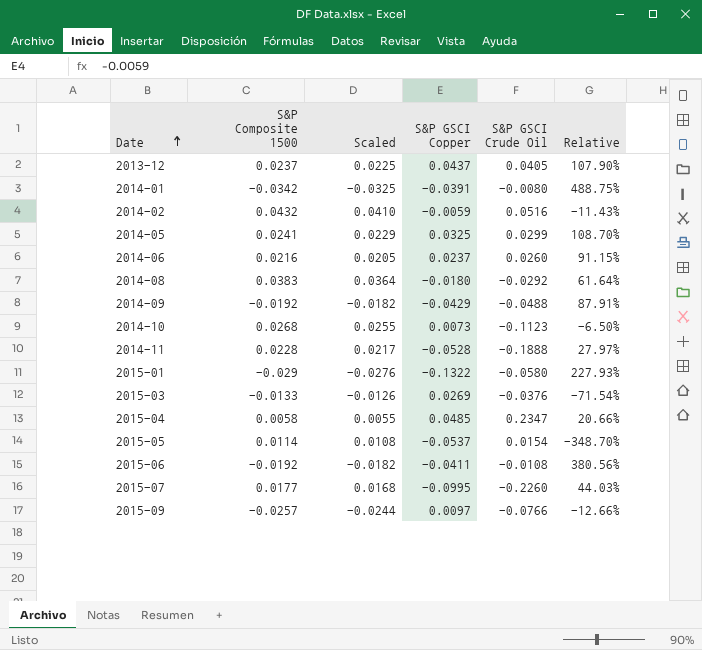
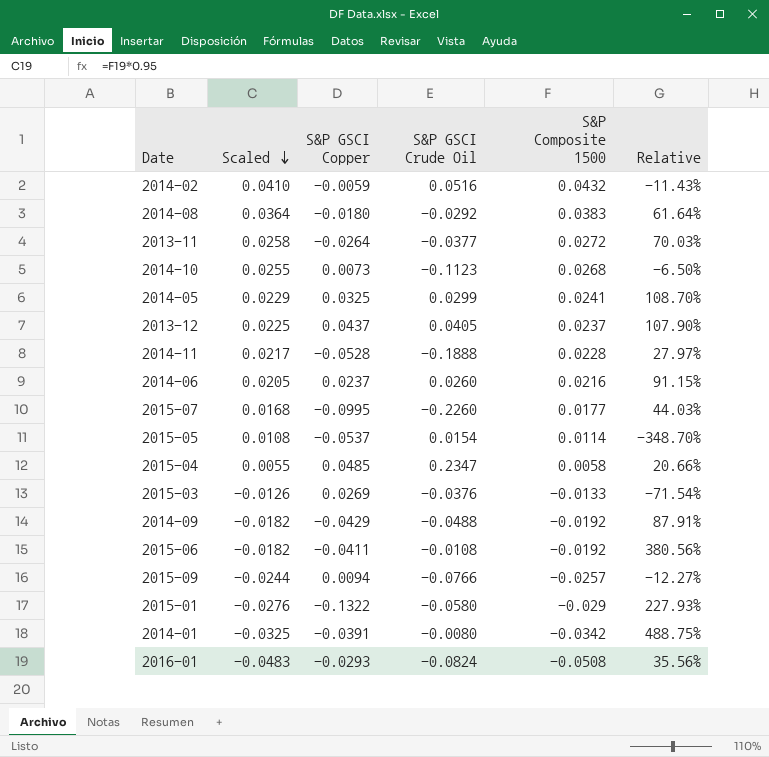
row order: Date ascending -> Scaled descending
column S&P Composite 1500 | position: 2 -> 5
row 2013-11: none -> 0.0258 | -0.0264 | -0.0377 | 0.0272 | 70.03%
2015-09 | S&P GSCI Copper: 0.0097 -> 0.0094
2015-09 | Relative: -12.66% -> -12.27%
row 2016-01: none -> -0.0483 | -0.0293 | -0.0824 | -0.0508 | 35.56%

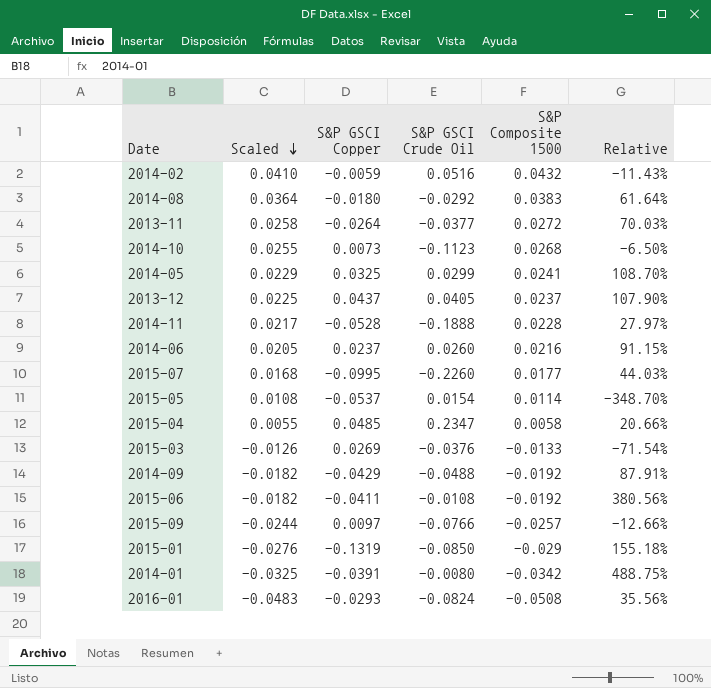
2015-09 | S&P GSCI Copper: 0.0094 -> 0.0097
2015-09 | Relative: -12.27% -> -12.66%
2015-01 | S&P GSCI Copper: -0.1322 -> -0.1319
2015-01 | S&P GSCI Crude Oil: -0.0580 -> -0.0850
2015-01 | Relative: 227.93% -> 155.18%

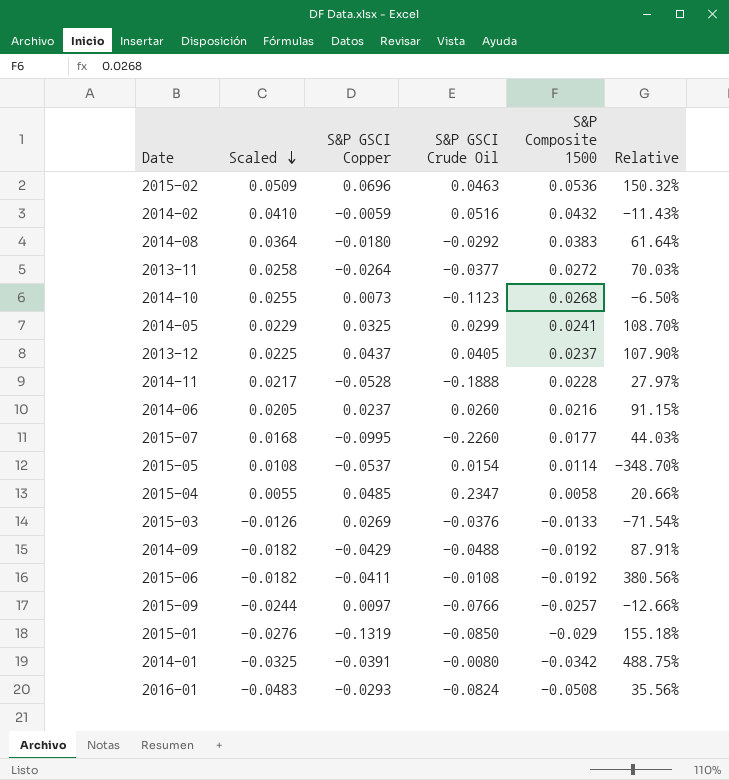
row 2015-02: none -> 0.0509 | 0.0696 | 0.0463 | 0.0536 | 150.32%

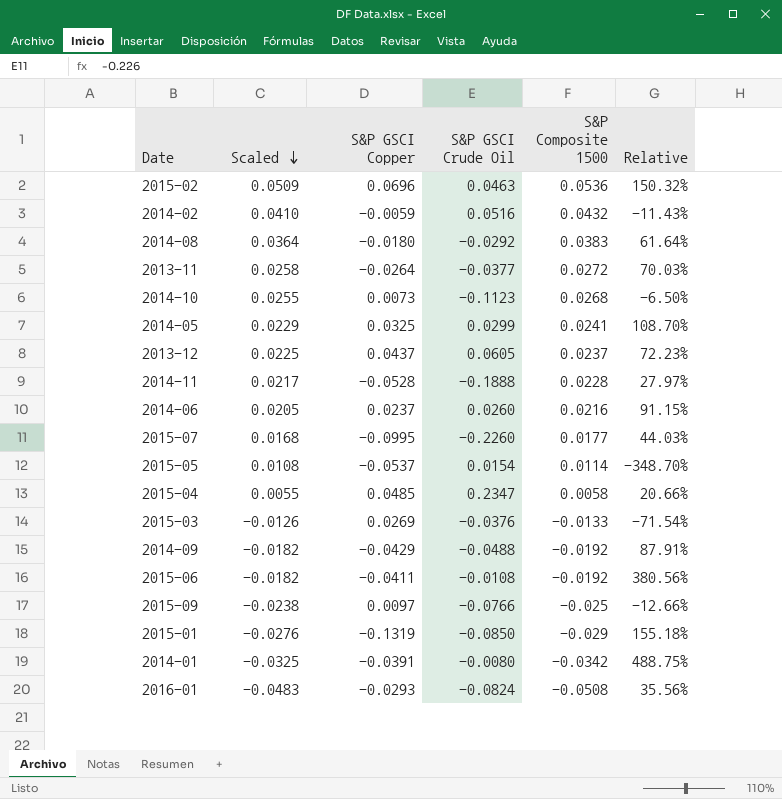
2013-12 | S&P GSCI Crude Oil: 0.0405 -> 0.0605
2013-12 | Relative: 107.90% -> 72.23%
2015-09 | Scaled: -0.0244 -> -0.0238
2015-09 | S&P Composite 1500: -0.0257 -> -0.025

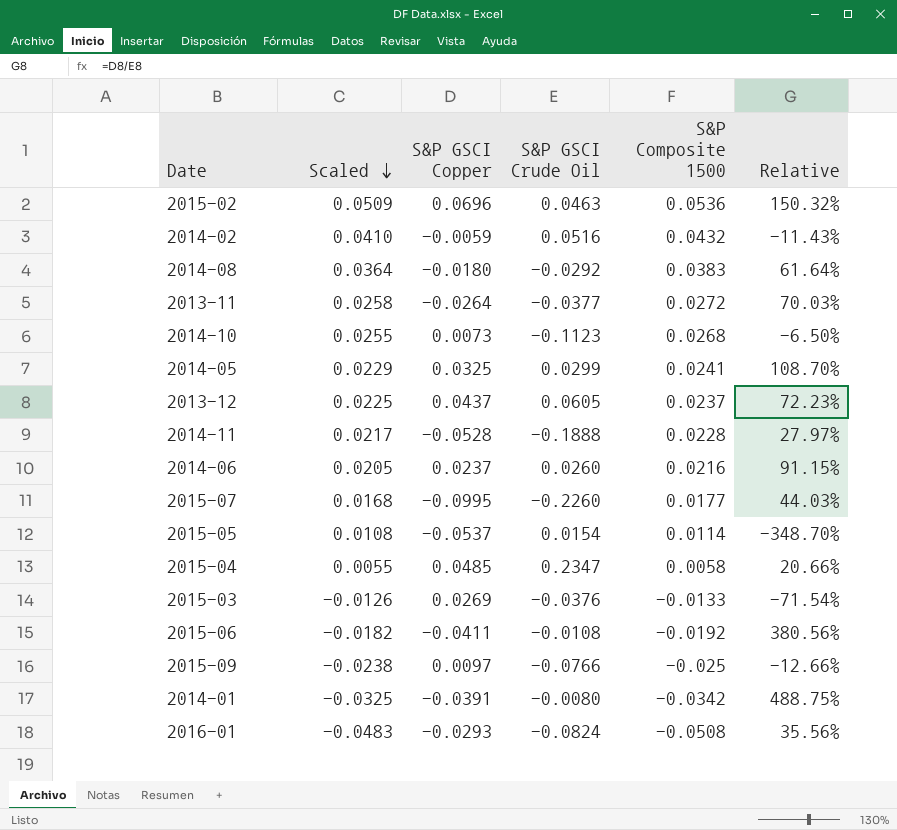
row 2014-09: -0.0182 | -0.0429 | -0.0488 | -0.0192 | 87.91% -> none
row 2015-01: -0.0276 | -0.1319 | -0.0850 | -0.029 | 155.18% -> none

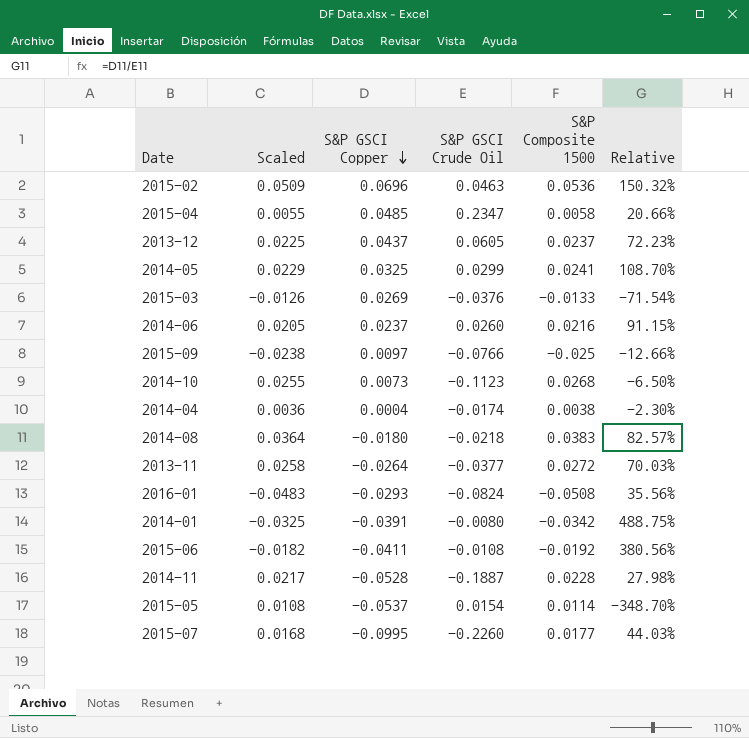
row order: Scaled descending -> S&P GSCI Copper descending
row 2014-02: 0.0410 | -0.0059 | 0.0516 | 0.0432 | -11.43% -> none
row 2014-04: none -> 0.0036 | 0.0004 | -0.0174 | 0.0038 | -2.30%
2014-08 | S&P GSCI Crude Oil: -0.0292 -> -0.0218
2014-08 | Relative: 61.64% -> 82.57%
2014-11 | S&P GSCI Crude Oil: -0.1888 -> -0.1887
2014-11 | Relative: 27.97% -> 27.98%

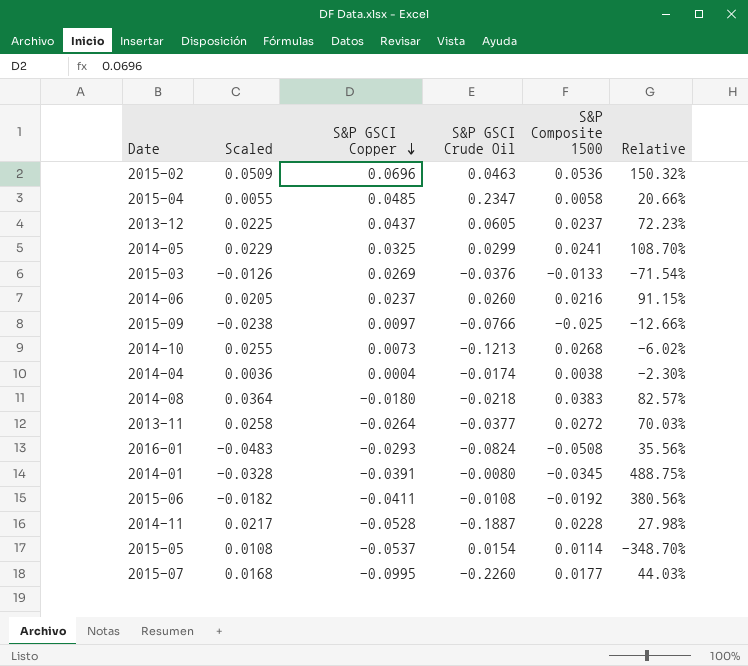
2014-10 | S&P GSCI Crude Oil: -0.1123 -> -0.1213
2014-10 | Relative: -6.50% -> -6.02%
2014-01 | Scaled: -0.0325 -> -0.0328
2014-01 | S&P Composite 1500: -0.0342 -> -0.0345

